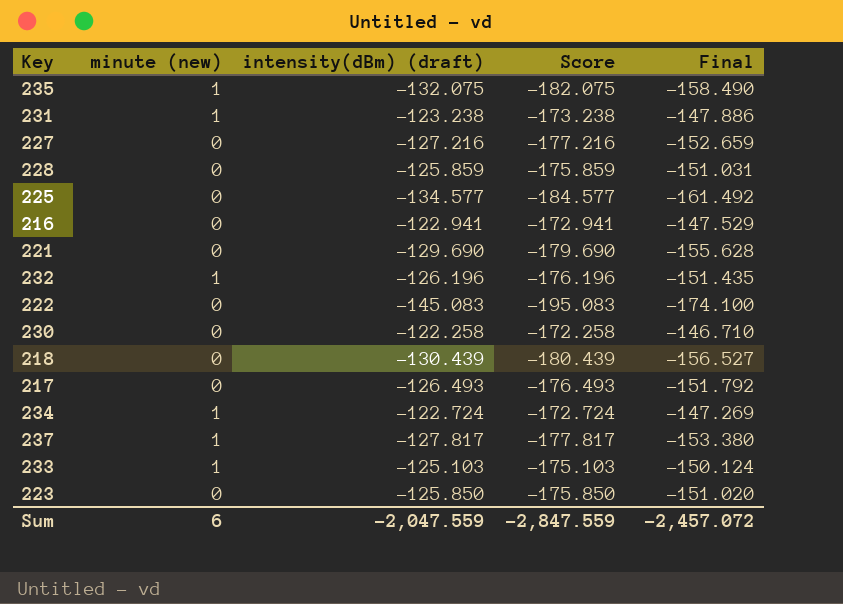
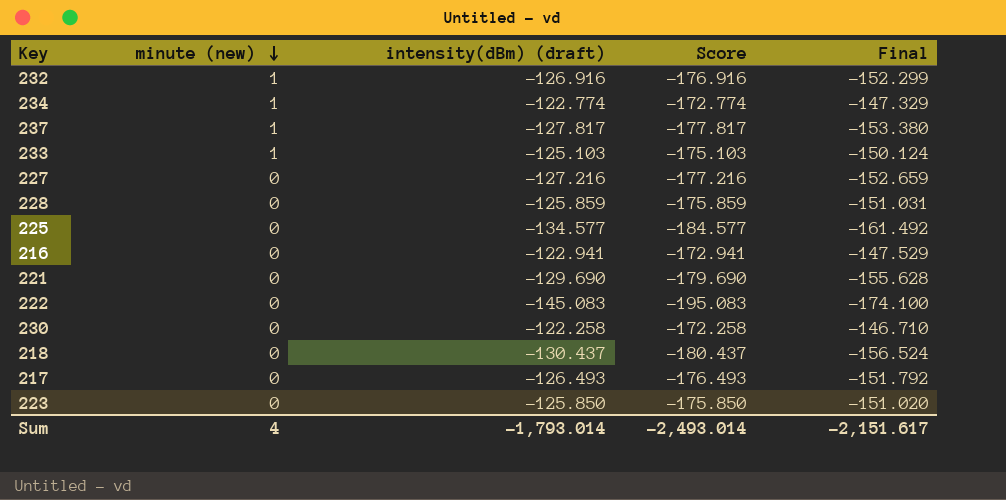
row order: none -> minute (new) descending
row 235: 1 | -132.075 | -182.075 | -158.490 -> none
row 231: 1 | -123.238 | -173.238 | -147.886 -> none
232 | intensity(dBm) (draft): -126.196 -> -126.916
232 | Score: -176.196 -> -176.916
232 | Final: -151.435 -> -152.299
234 | intensity(dBm) (draft): -122.724 -> -122.774
234 | Score: -172.724 -> -172.774
234 | Final: -147.269 -> -147.329
218 | intensity(dBm) (draft): -130.439 -> -130.437
218 | Score: -180.439 -> -180.437
218 | Final: -156.527 -> -156.524
Sum | minute (new): 6 -> 4
Sum | intensity(dBm) (draft): -2,047.559 -> -1,793.014
Sum | Score: -2,847.559 -> -2,493.014
Sum | Final: -2,457.072 -> -2,151.617

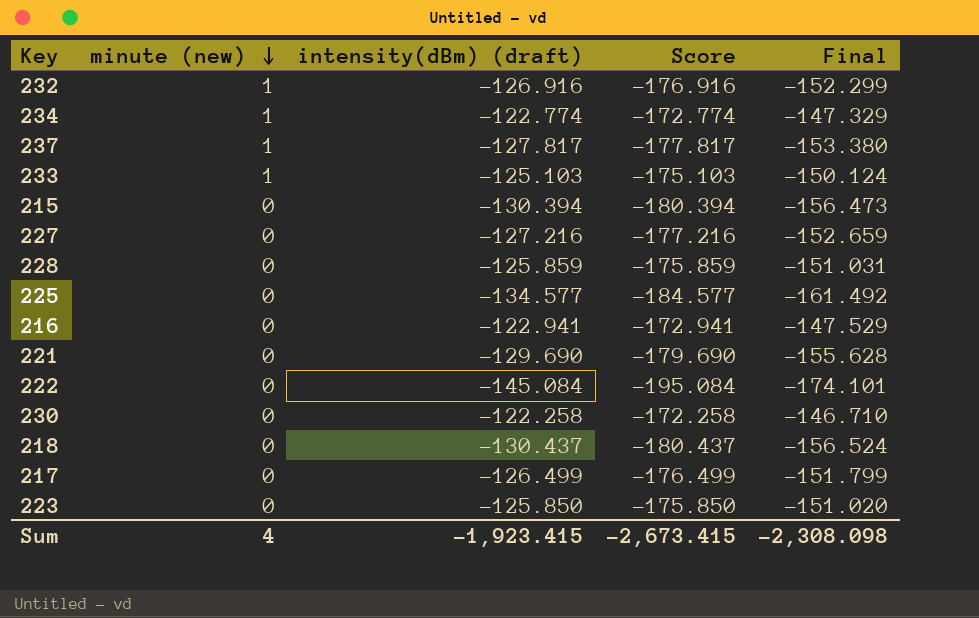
row 215: none -> 0 | -130.394 | -180.394 | -156.473
222 | intensity(dBm) (draft): -145.083 -> -145.084
222 | Score: -195.083 -> -195.084
222 | Final: -174.100 -> -174.101
217 | intensity(dBm) (draft): -126.493 -> -126.499
217 | Score: -176.493 -> -176.499
217 | Final: -151.792 -> -151.799
Sum | intensity(dBm) (draft): -1,793.014 -> -1,923.415
Sum | Score: -2,493.014 -> -2,673.415
Sum | Final: -2,151.617 -> -2,308.098

